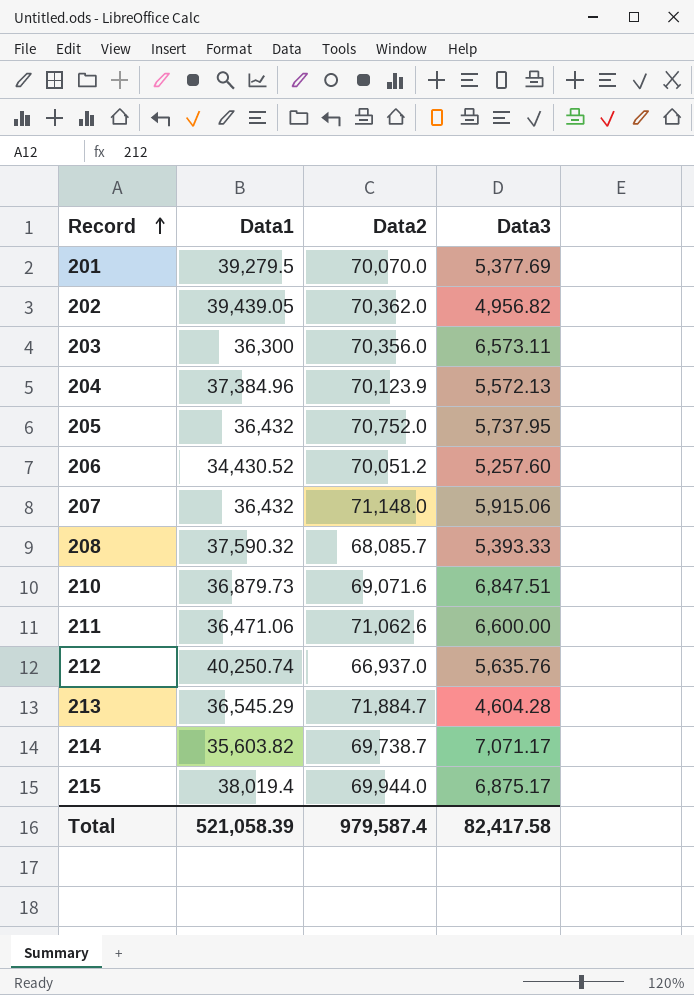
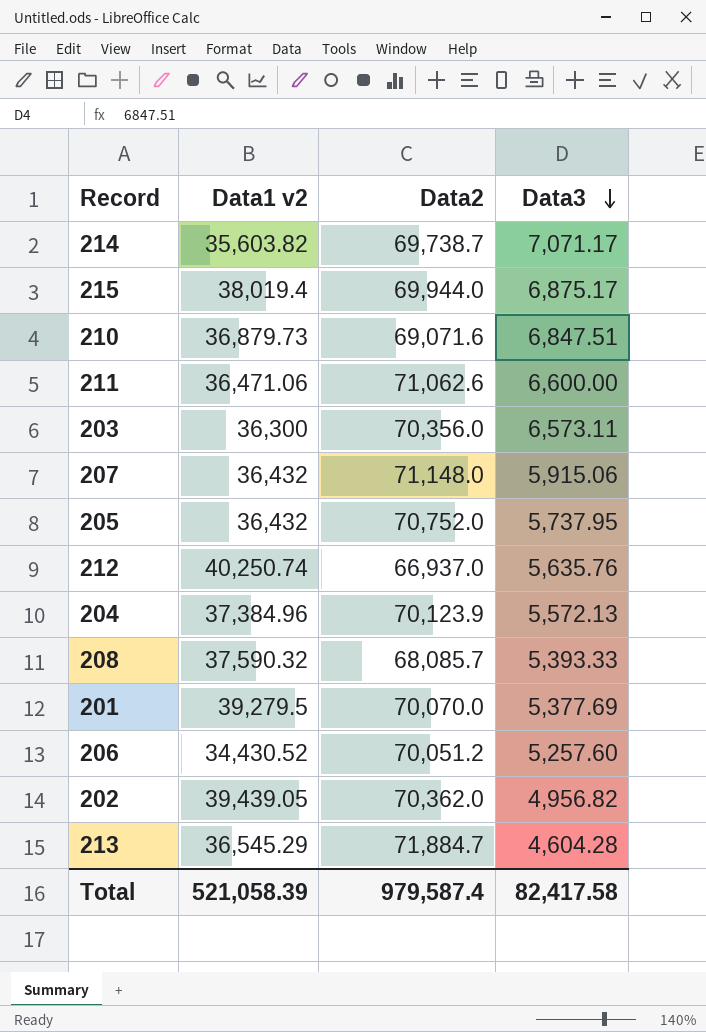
row order: Record ascending -> Data3 descending
column name: Data1 -> Data1 v2

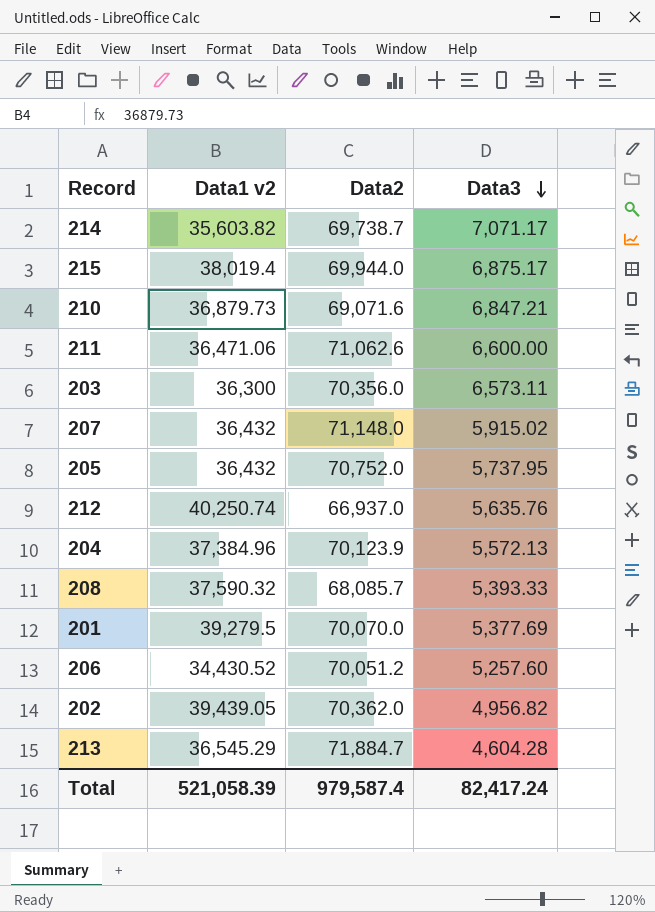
210 | Data3: 6,847.51 -> 6,847.21
207 | Data3: 5,915.06 -> 5,915.02
Total | Data3: 82,417.58 -> 82,417.24

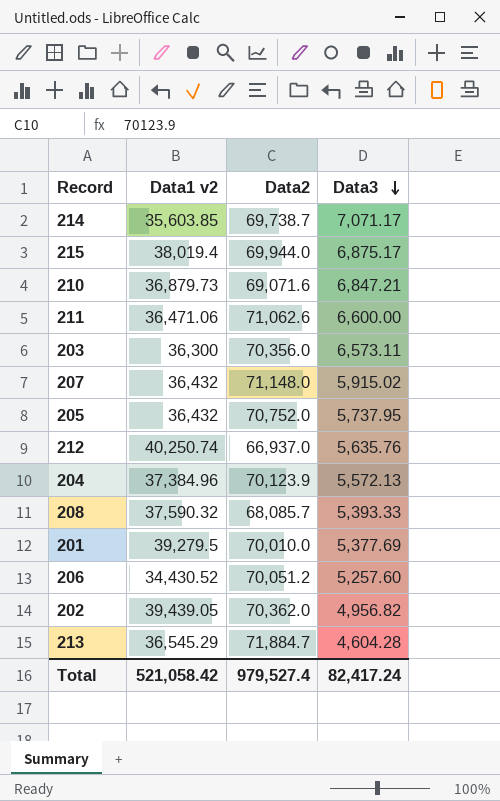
214 | Data1 v2: 35,603.82 -> 35,603.85
201 | Data2: 70,070.0 -> 70,010.0
Total | Data1 v2: 521,058.39 -> 521,058.42
Total | Data2: 979,587.4 -> 979,527.4

